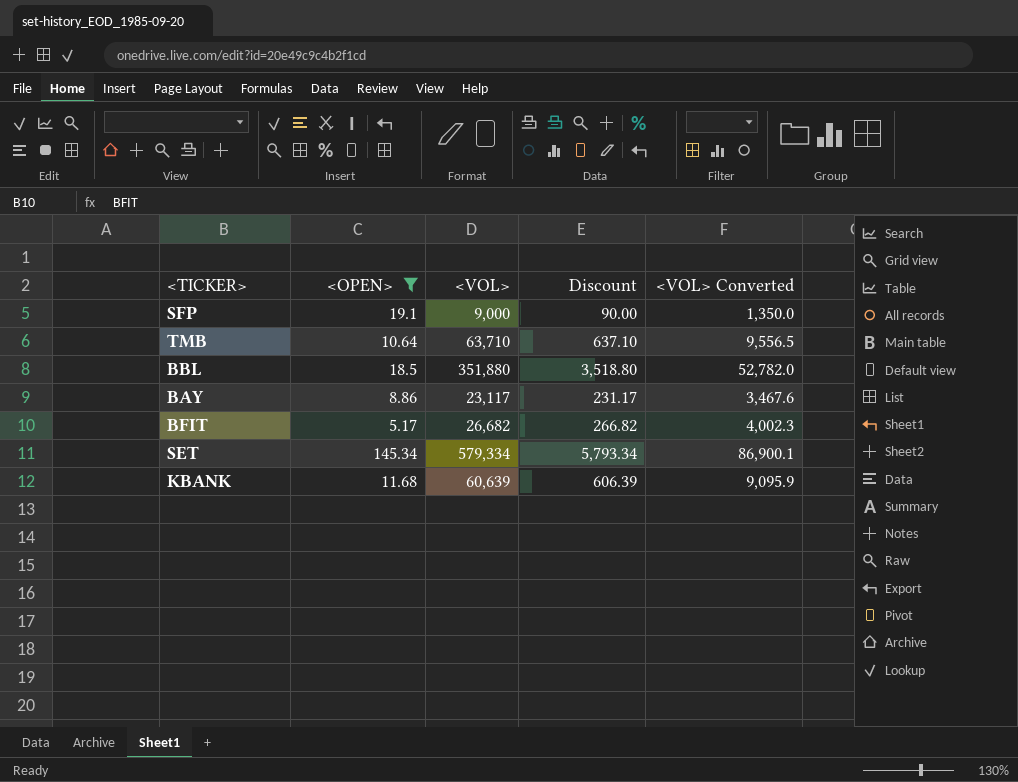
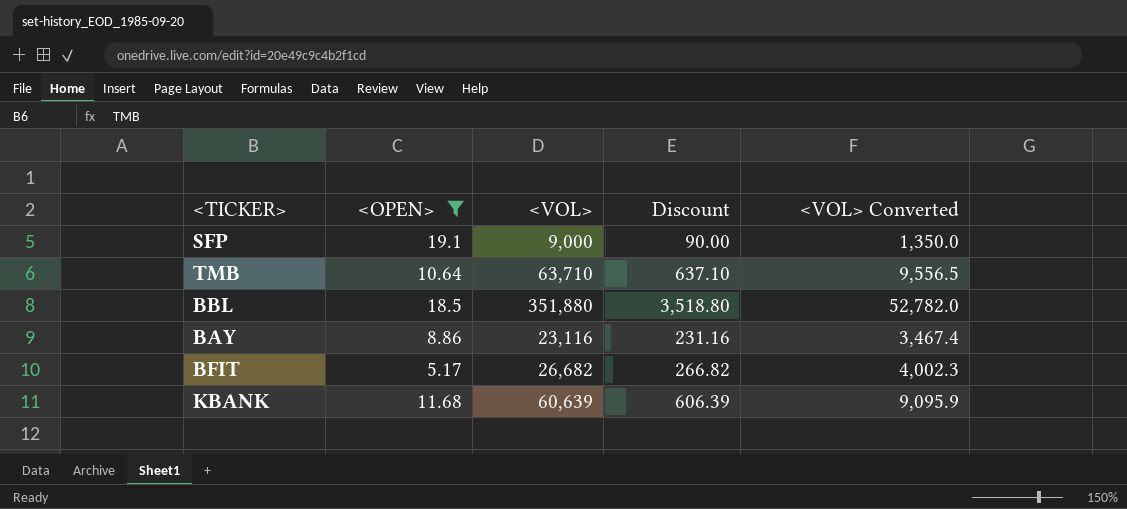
row SET: 145.34 | 579,334 | 5,793.34 | 86,900.1 -> none
BAY | <VOL>: 23,117 -> 23,116
BAY | Discount: 231.17 -> 231.16
BAY | <VOL> Converted: 3,467.6 -> 3,467.4

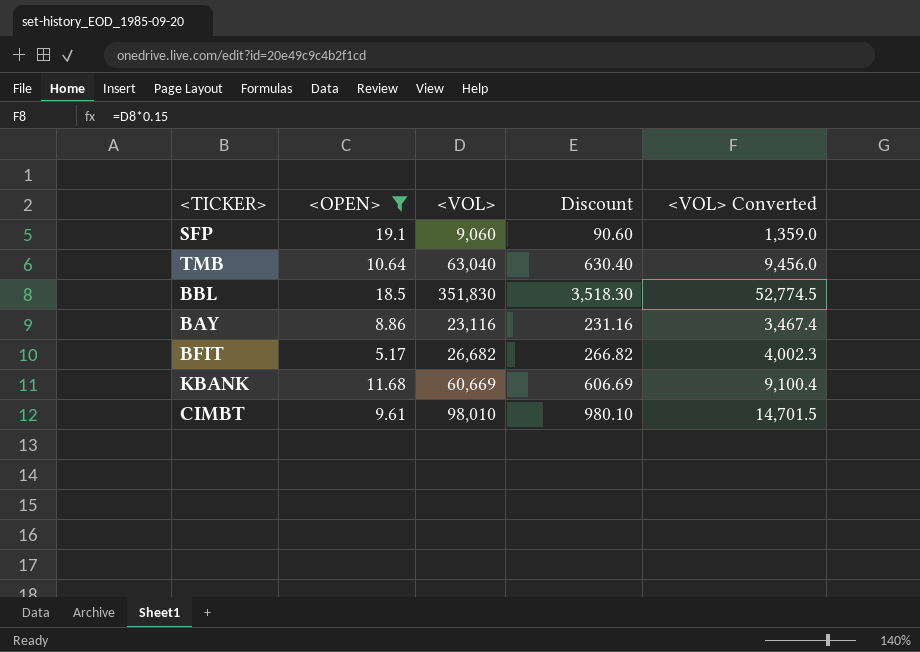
SFP | <VOL>: 9,000 -> 9,060
SFP | Discount: 90.00 -> 90.60
SFP | <VOL> Converted: 1,350.0 -> 1,359.0
TMB | <VOL>: 63,710 -> 63,040
TMB | Discount: 637.10 -> 630.40
TMB | <VOL> Converted: 9,556.5 -> 9,456.0
BBL | <VOL>: 351,880 -> 351,830
BBL | Discount: 3,518.80 -> 3,518.30
BBL | <VOL> Converted: 52,782.0 -> 52,774.5
KBANK | <VOL>: 60,639 -> 60,669
KBANK | Discount: 606.39 -> 606.69
KBANK | <VOL> Converted: 9,095.9 -> 9,100.4
row CIMBT: none -> 9.61 | 98,010 | 980.10 | 14,701.5

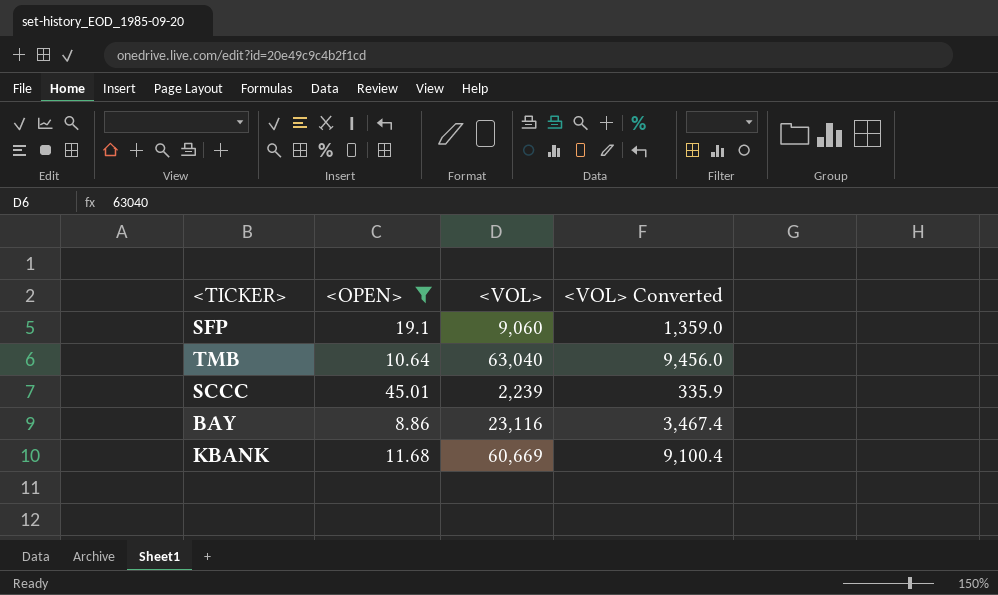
column Discount | formula: [<VOL>] * 0.01 -> none
row BBL: 18.5 | 351,830 | 3,518.30 | 52,774.5 -> none
row BFIT: 5.17 | 26,682 | 266.82 | 4,002.3 -> none
row CIMBT: 9.61 | 98,010 | 980.10 | 14,701.5 -> none
row SCCC: none -> 45.01 | 2,239 | 335.9

